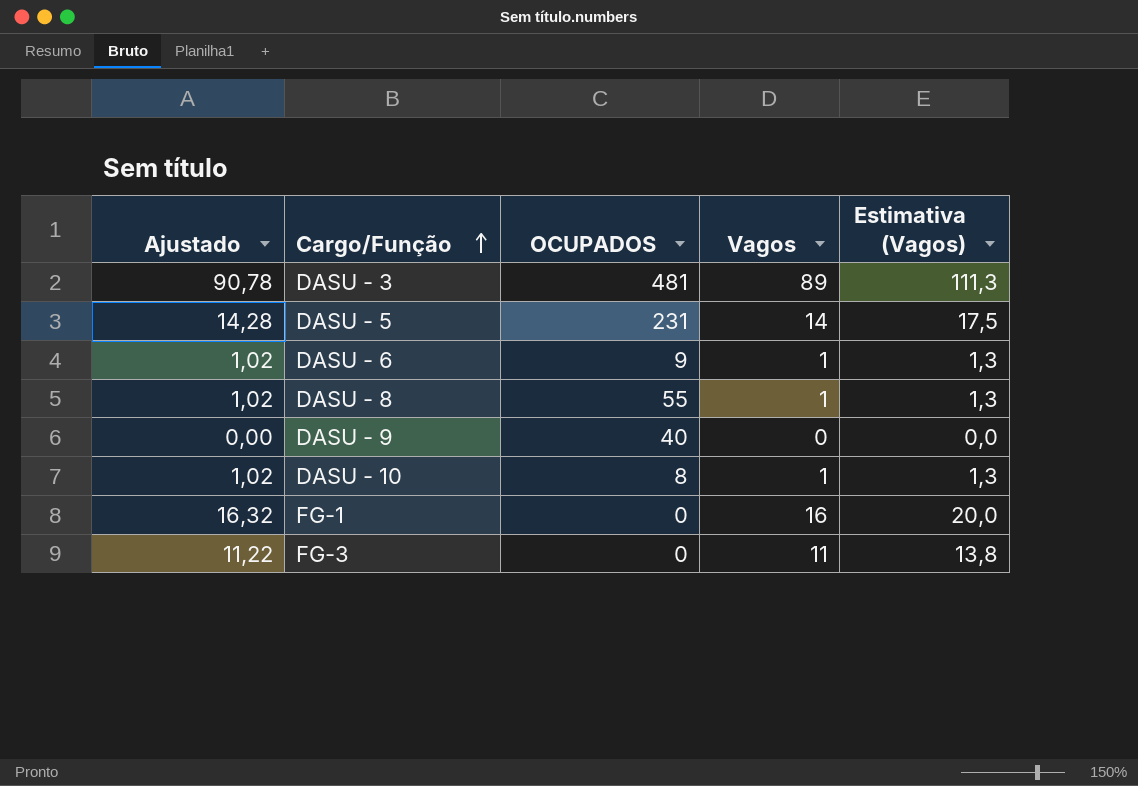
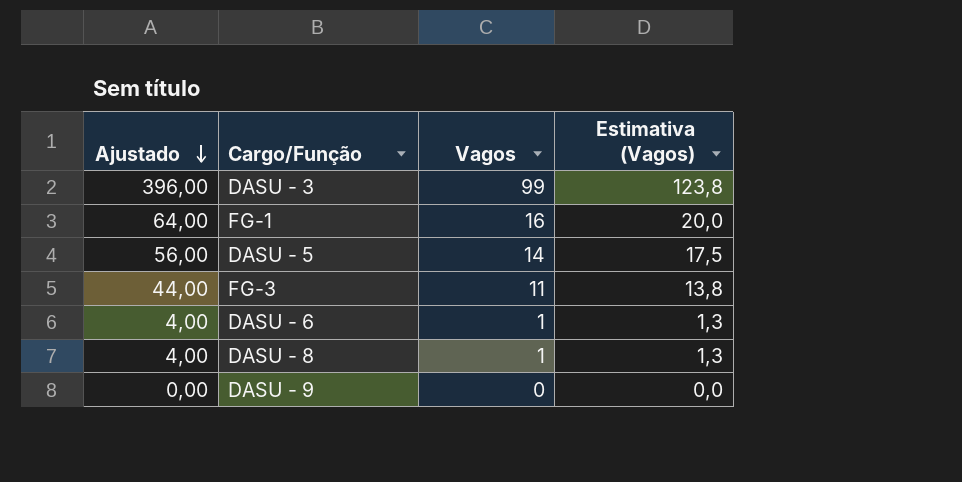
row order: Cargo/Função ascending -> Ajustado descending
column OCUPADOS | position: 3 -> none
column Ajustado | formula: [Vagos] * 1,02 -> [Vagos] * 4
row DASU - 10: 1,02 | 8 | 1 | 1,3 -> none
DASU - 3 | Vagos: 89 -> 99
DASU - 3 | Estimativa (Vagos): 111,3 -> 123,8

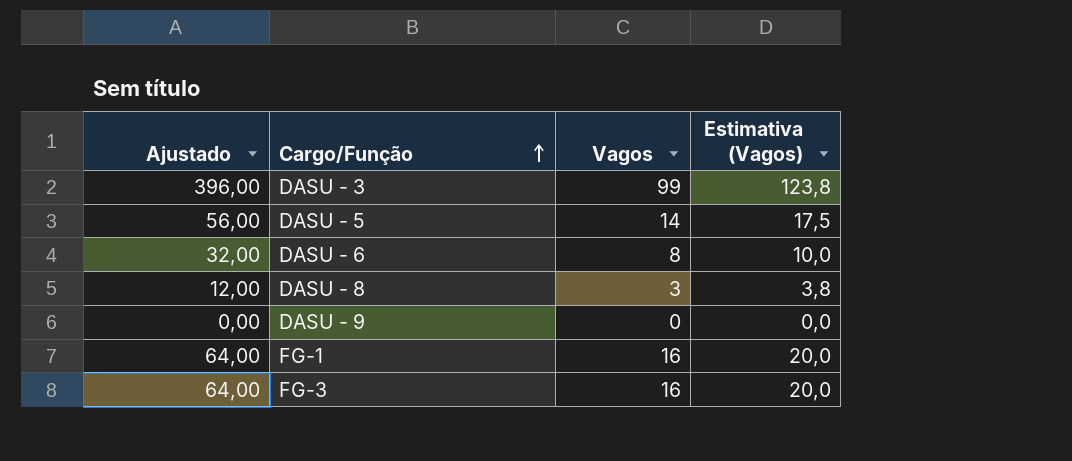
row order: Ajustado descending -> Cargo/Função ascending
DASU - 6 | Ajustado: 4,00 -> 32,00
DASU - 6 | Vagos: 1 -> 8
DASU - 6 | Estimativa (Vagos): 1,3 -> 10,0
DASU - 8 | Ajustado: 4,00 -> 12,00
DASU - 8 | Vagos: 1 -> 3
DASU - 8 | Estimativa (Vagos): 1,3 -> 3,8
FG-3 | Ajustado: 44,00 -> 64,00
FG-3 | Vagos: 11 -> 16
FG-3 | Estimativa (Vagos): 13,8 -> 20,0

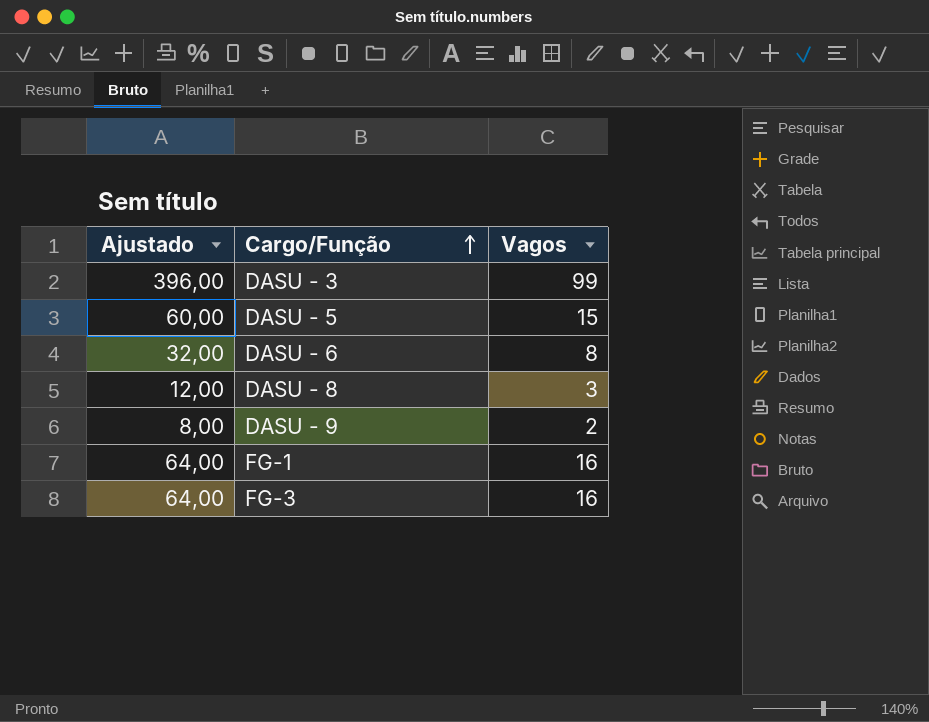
column Estimativa (Vagos) | formula: [Vagos] * 1,25 -> none
DASU - 5 | Ajustado: 56,00 -> 60,00
DASU - 5 | Vagos: 14 -> 15
DASU - 9 | Ajustado: 0,00 -> 8,00
DASU - 9 | Vagos: 0 -> 2

